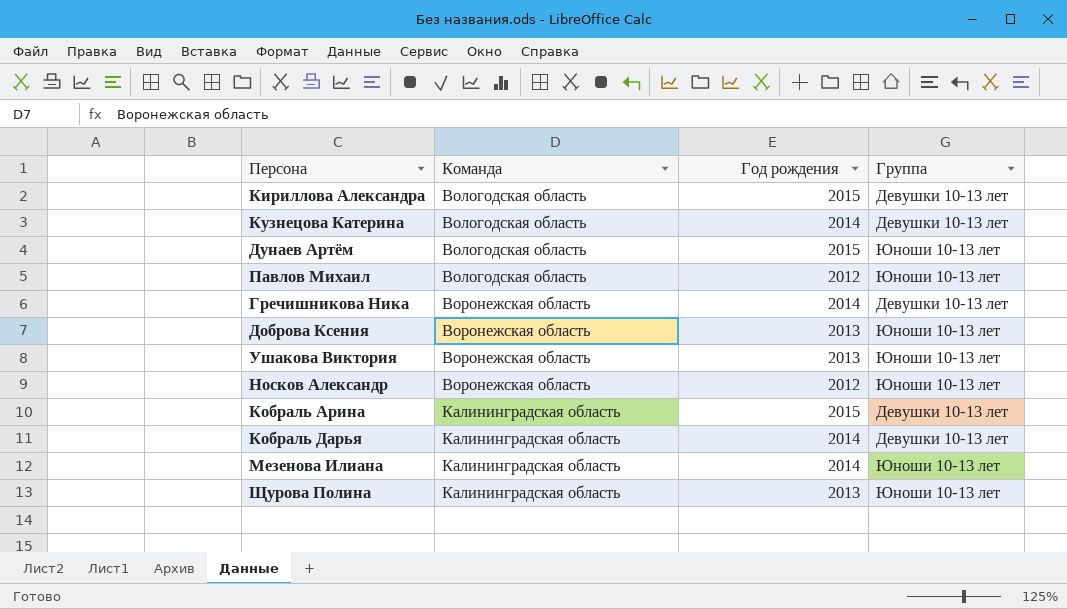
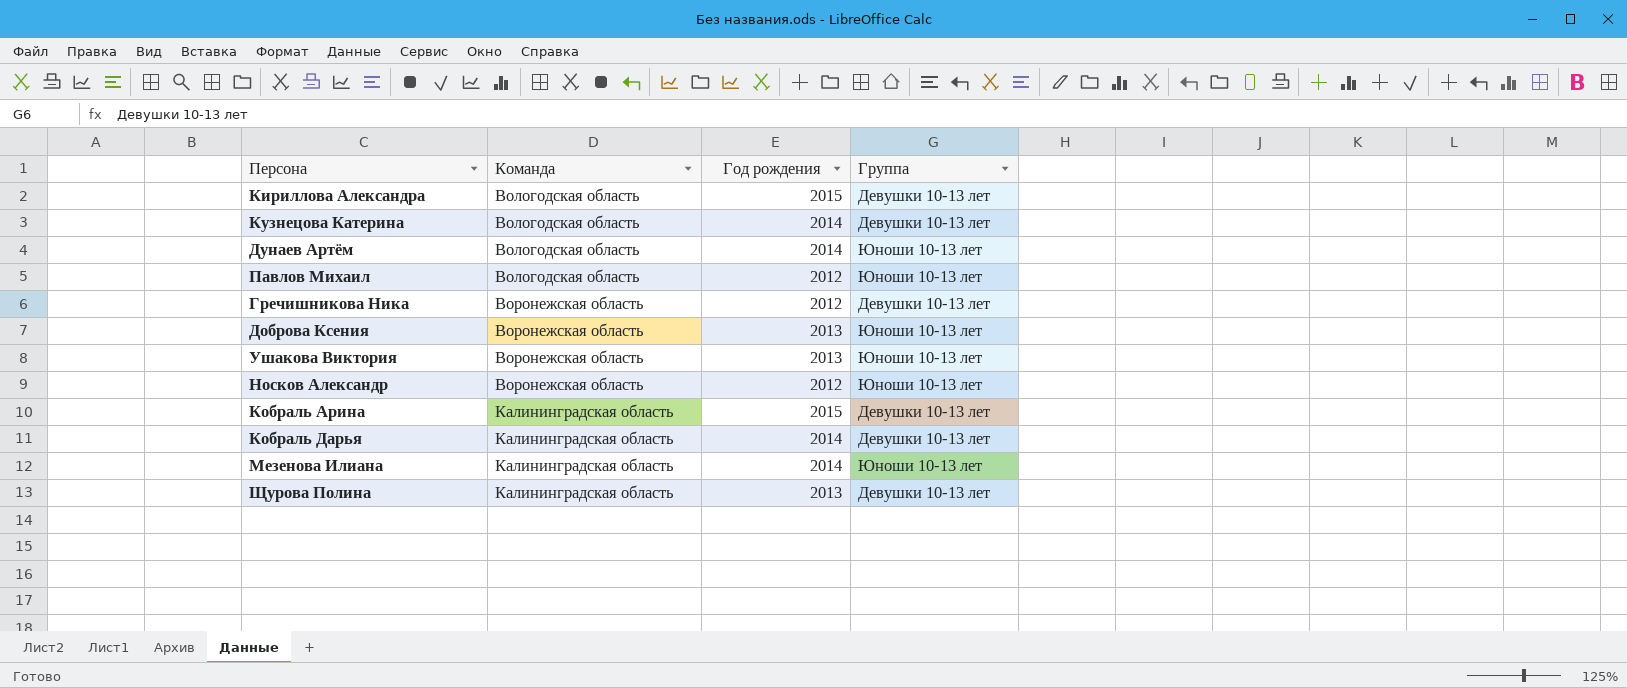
Дунаев Артём | Год рождения: 2015 -> 2014
Гречишникова Ника | Год рождения: 2014 -> 2012
Щурова Полина | Группа: Юноши 10-13 лет -> Девушки 10-13 лет

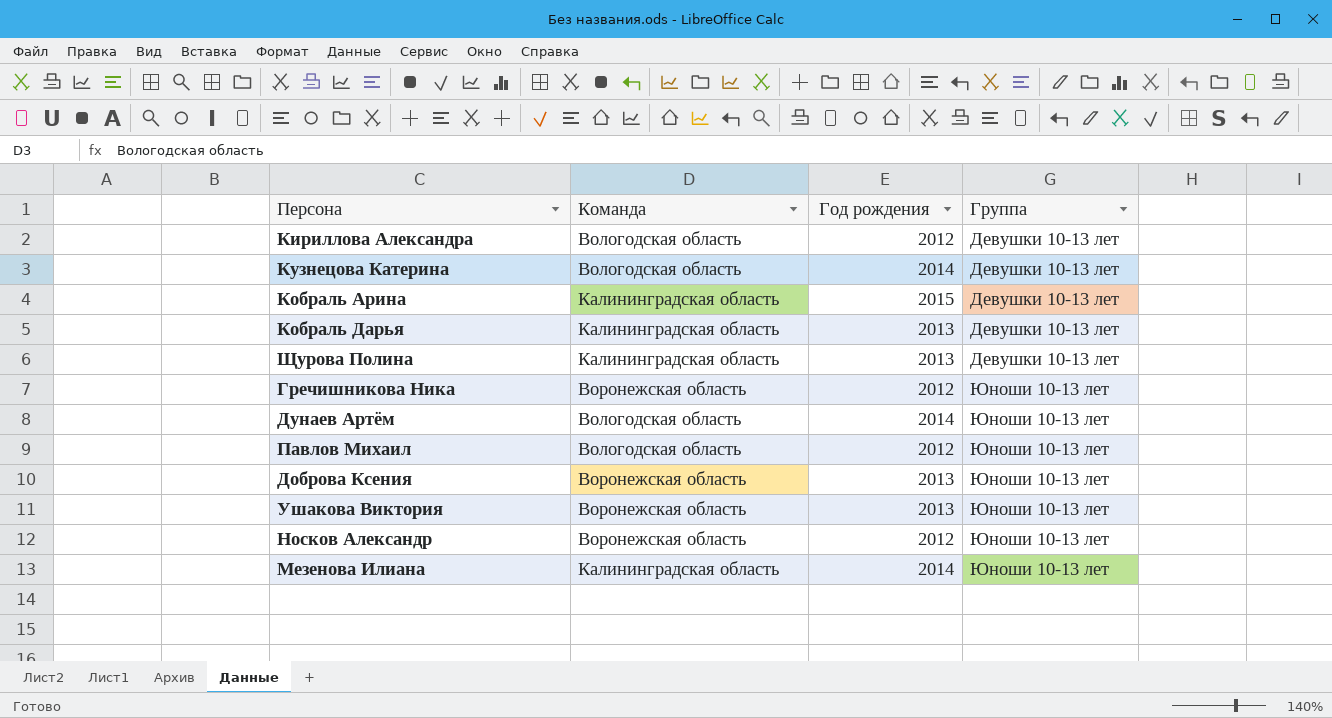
row order: Команда ascending -> Группа ascending
Кириллова Александра | Год рождения: 2015 -> 2012
Кобраль Дарья | Год рождения: 2014 -> 2013
Гречишникова Ника | Группа: Девушки 10-13 лет -> Юноши 10-13 лет

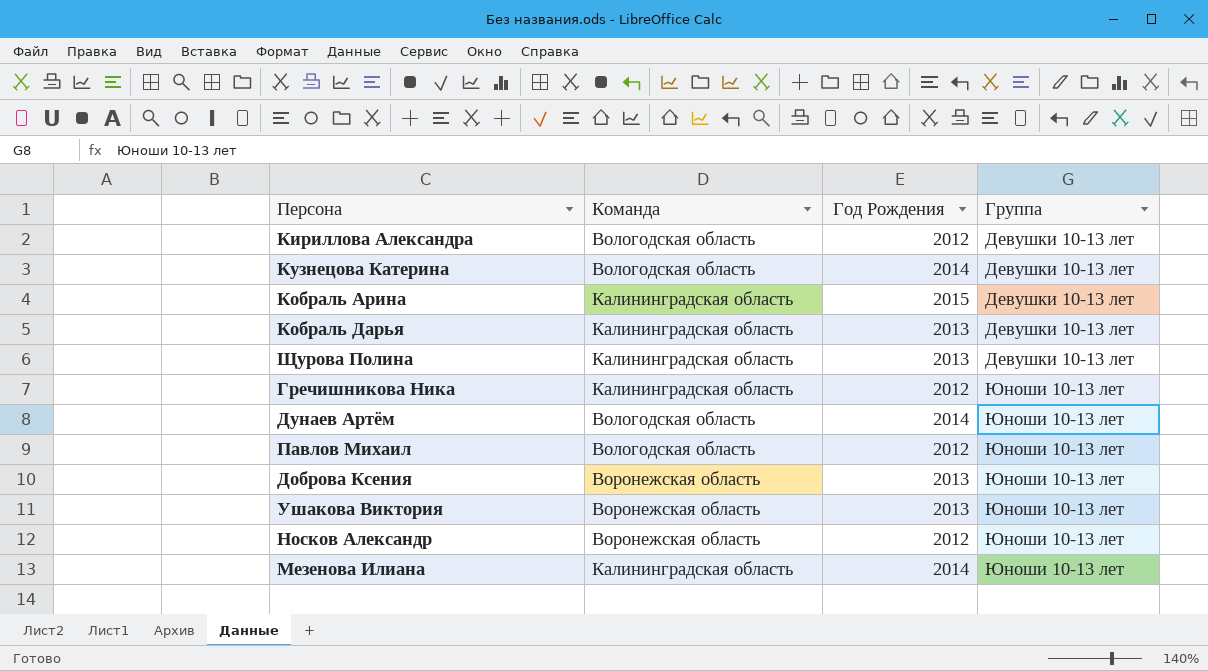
column name: Год рождения -> Год Рождения
Гречишникова Ника | Команда: Воронежская область -> Калининградская область

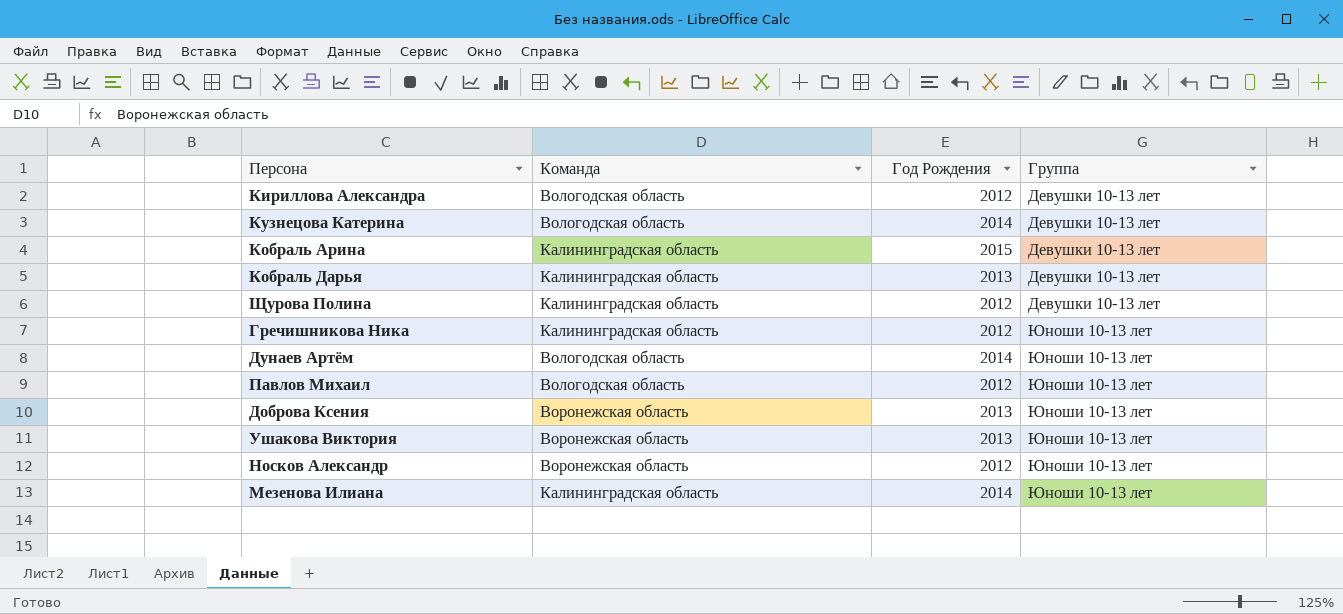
Щурова Полина | Год Рождения: 2013 -> 2012

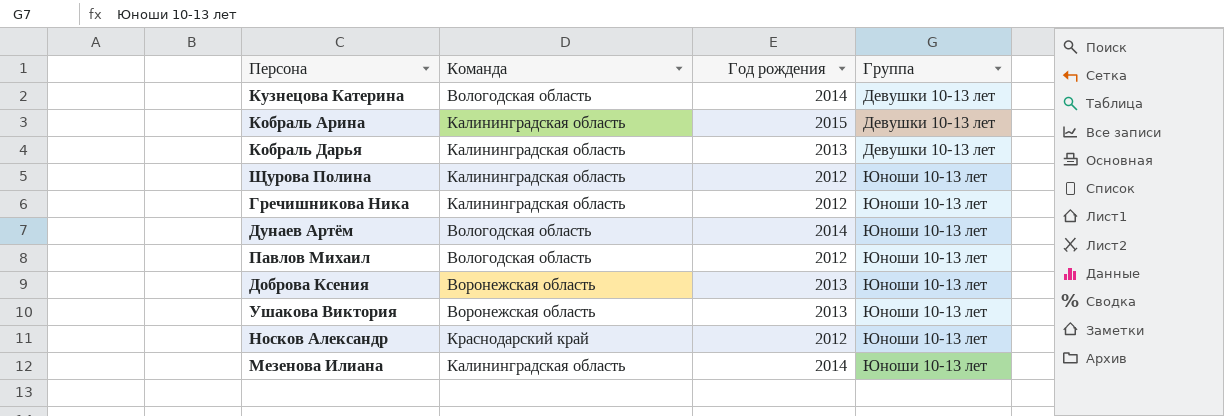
column name: Год Рождения -> Год рождения
row Кириллова Александра: Вологодская область | 2012 | Девушки 10-13 лет -> none
Щурова Полина | Группа: Девушки 10-13 лет -> Юноши 10-13 лет
Носков Александр | Команда: Воронежская область -> Краснодарский край

